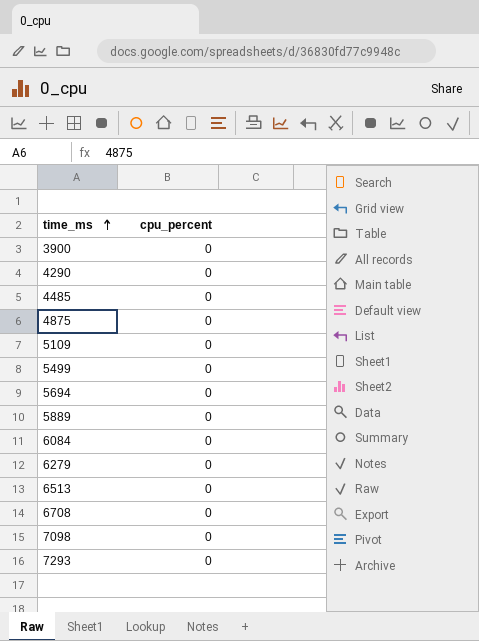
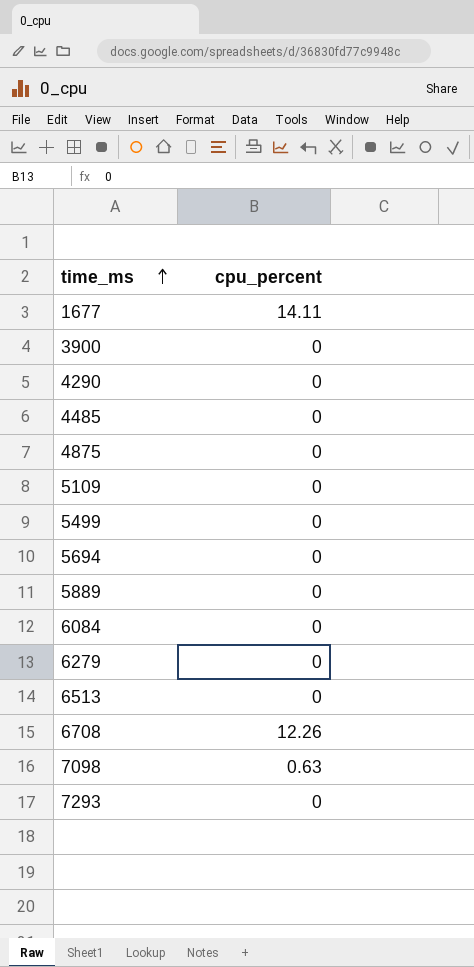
row 1677: none -> 14.11
6708 | cpu_percent: 0 -> 12.26
7098 | cpu_percent: 0 -> 0.63

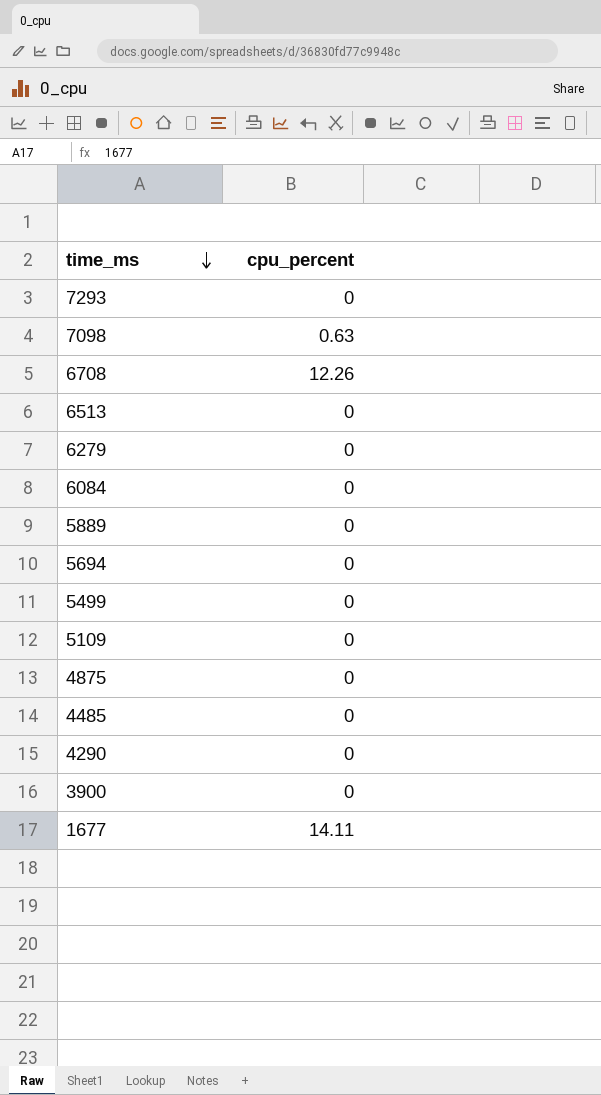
row order: time_ms ascending -> time_ms descending

